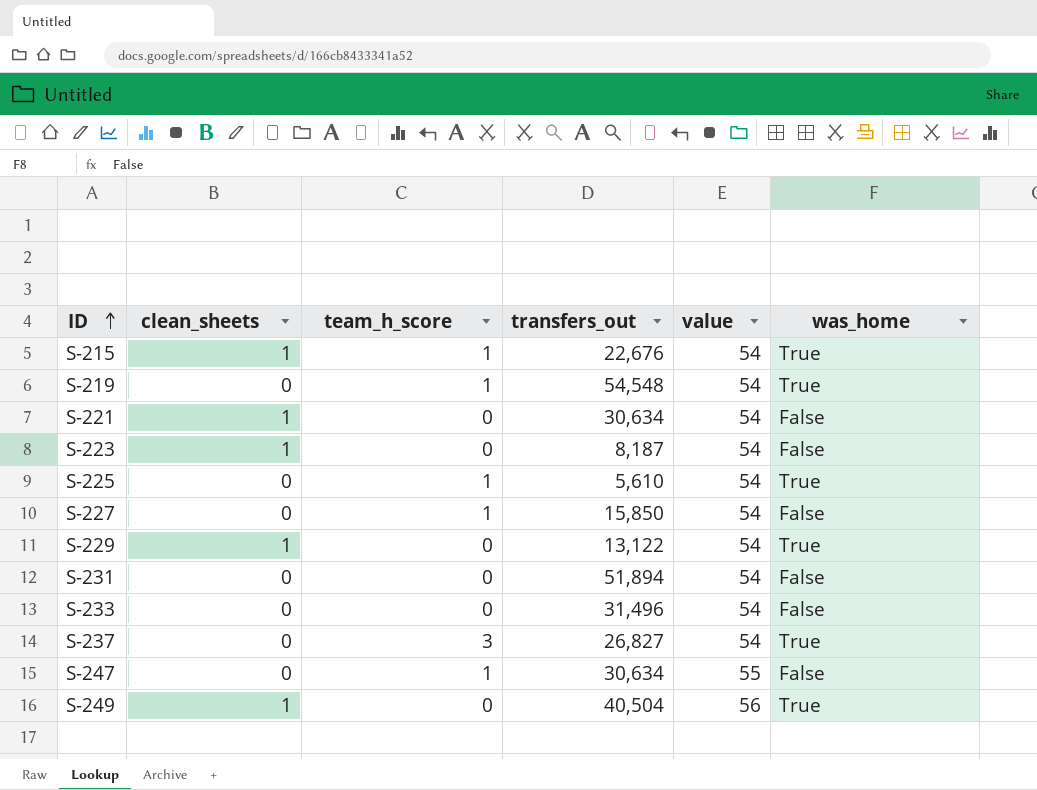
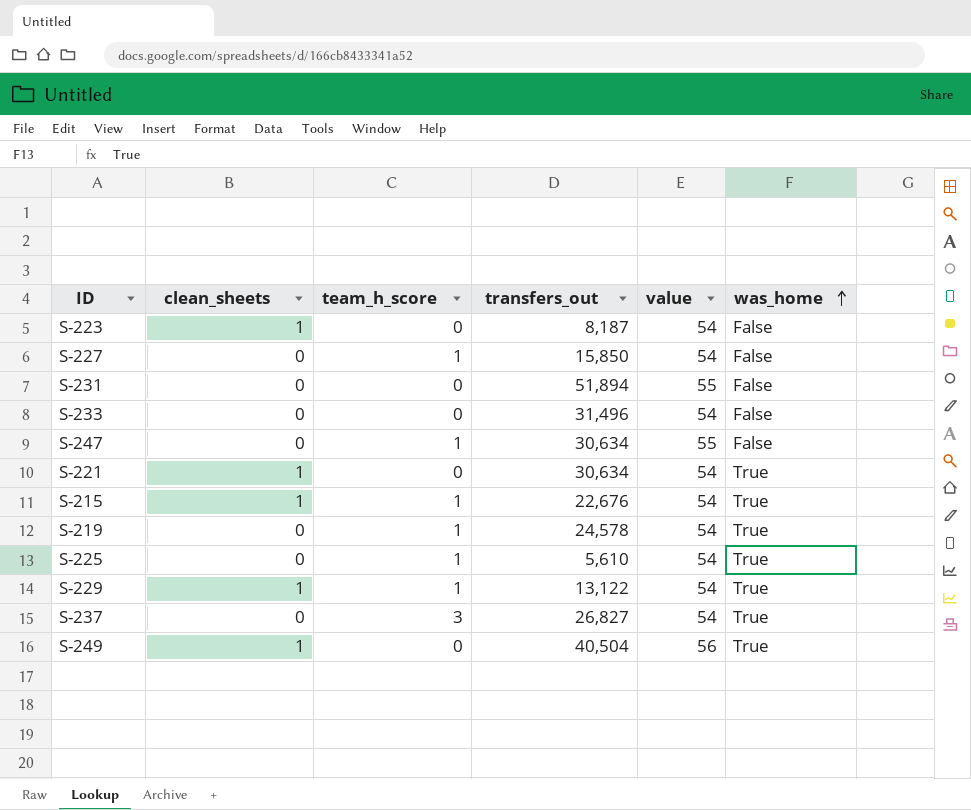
row order: ID ascending -> was_home ascending
S-231 | value: 54 -> 55
S-221 | was_home: False -> True
S-219 | transfers_out: 54,548 -> 24,578
S-229 | team_h_score: 0 -> 1

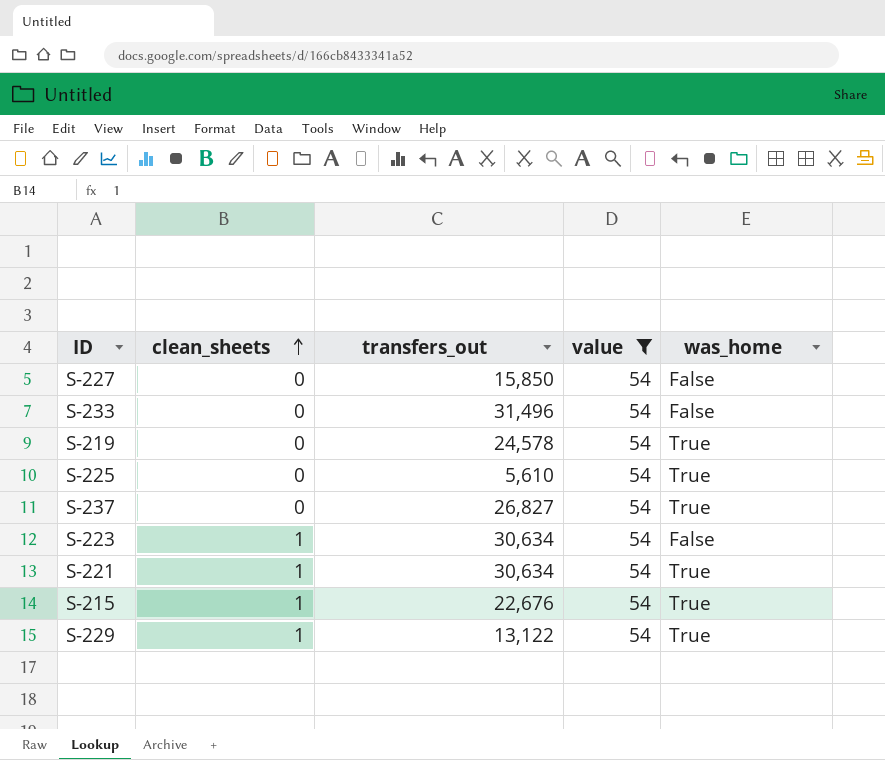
filter: none -> value = 54
row order: was_home ascending -> clean_sheets ascending
column team_h_score | position: 3 -> none
S-223 | transfers_out: 8,187 -> 30,634

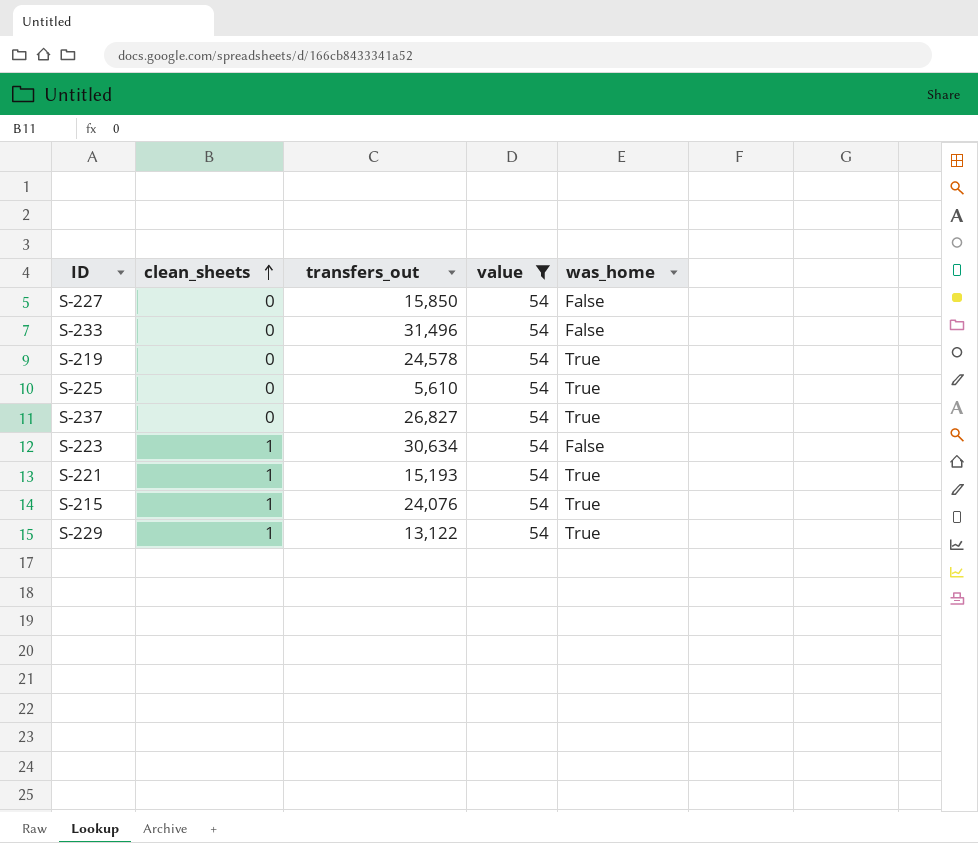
S-221 | transfers_out: 30,634 -> 15,193
S-215 | transfers_out: 22,676 -> 24,076

